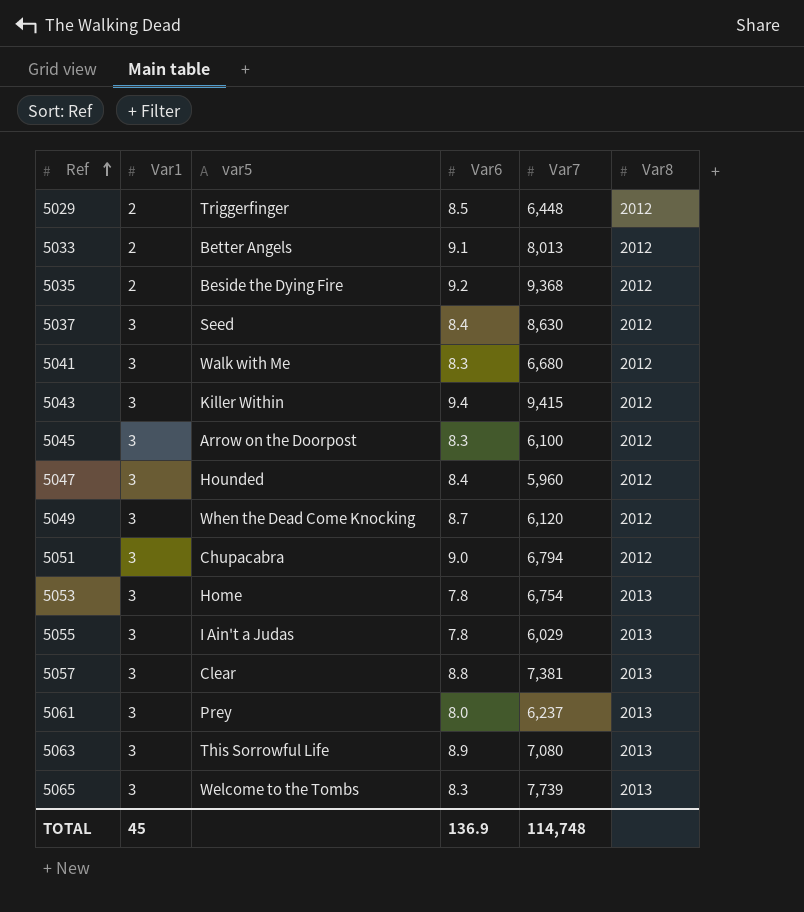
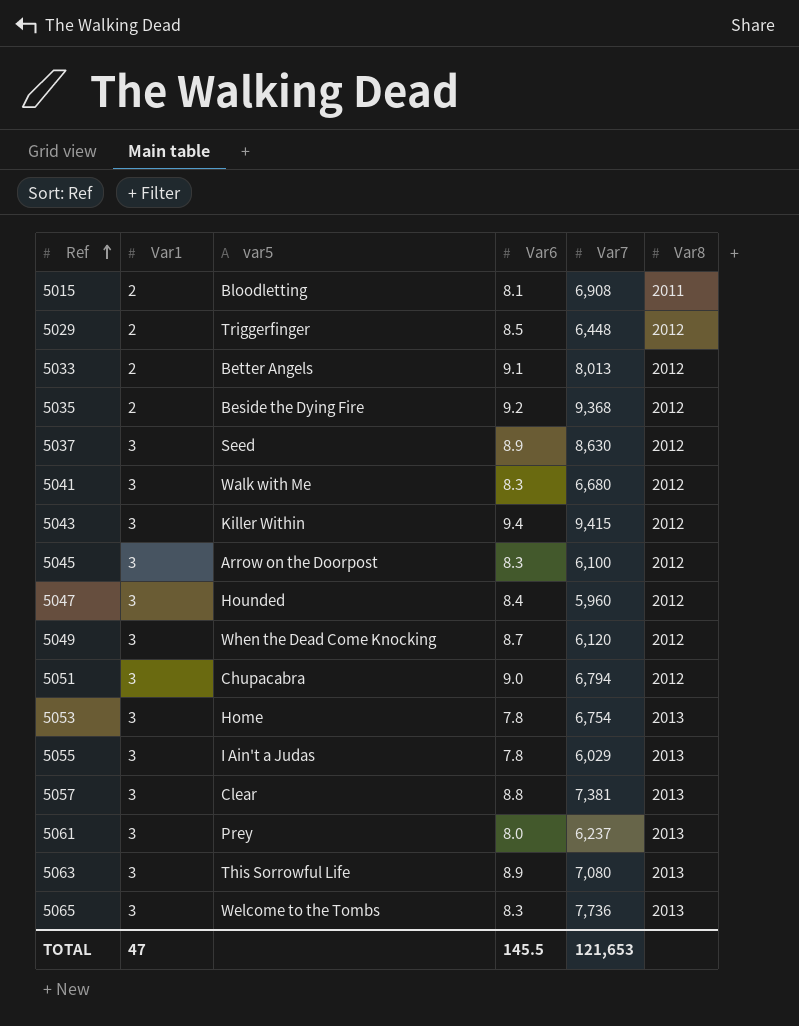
row 5015: none -> 2 | Bloodletting | 8.1 | 6,908 | 2011
5037 | Var6: 8.4 -> 8.9
5065 | Var7: 7,739 -> 7,736
TOTAL | Var1: 45 -> 47
TOTAL | Var6: 136.9 -> 145.5
TOTAL | Var7: 114,748 -> 121,653

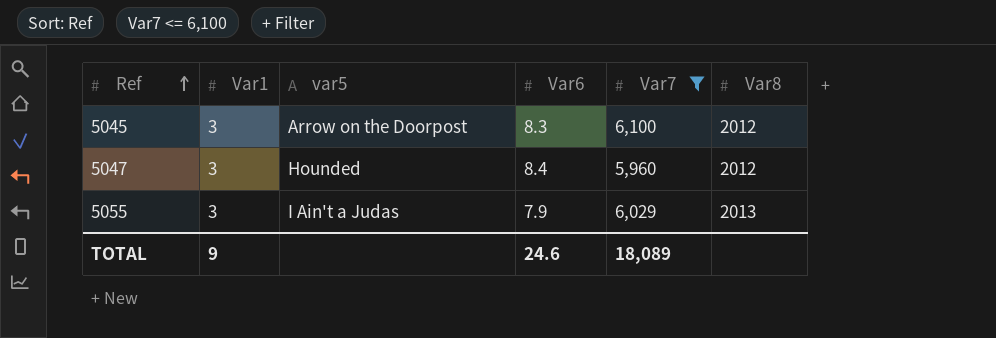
filter: none -> Var7 <= 6,100
5055 | Var6: 7.8 -> 7.9
TOTAL | Var1: 47 -> 9
TOTAL | Var6: 145.5 -> 24.6
TOTAL | Var7: 121,653 -> 18,089

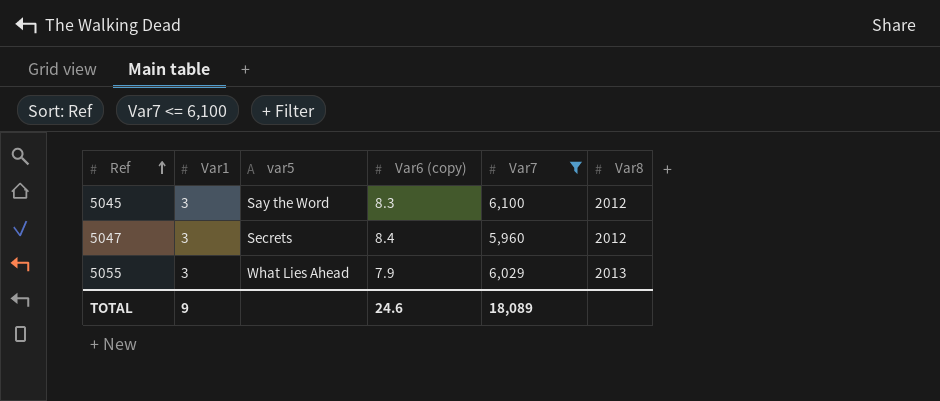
column name: Var6 -> Var6 (copy)
5045 | var5: Arrow on the Doorpost -> Say the Word
5047 | var5: Hounded -> Secrets
5055 | var5: I Ain't a Judas -> What Lies Ahead

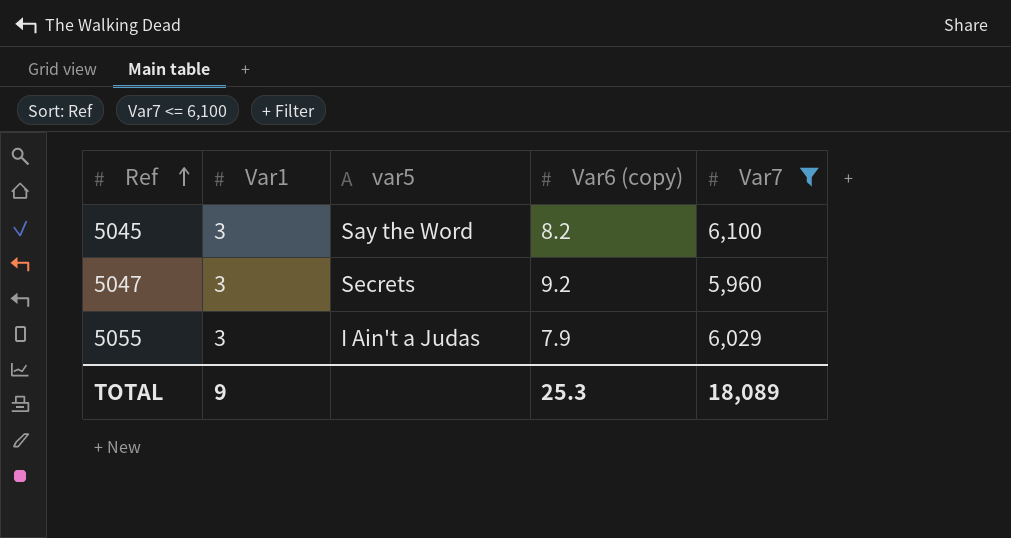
column Var8 | position: 6 -> none
5045 | Var6 (copy): 8.3 -> 8.2
5047 | Var6 (copy): 8.4 -> 9.2
5055 | var5: What Lies Ahead -> I Ain't a Judas
TOTAL | Var6 (copy): 24.6 -> 25.3

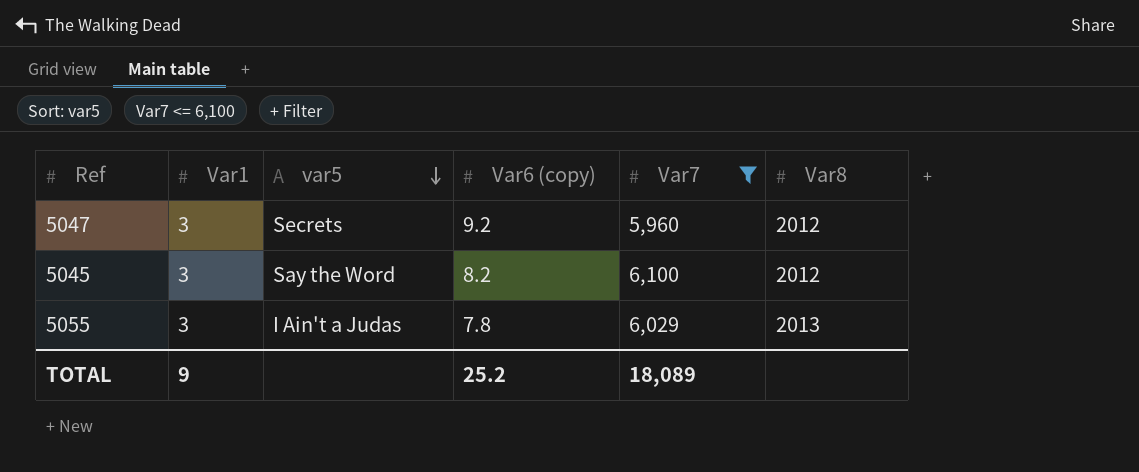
row order: Ref ascending -> var5 descending
column Var8 | position: none -> 6
5055 | Var6 (copy): 7.9 -> 7.8
TOTAL | Var6 (copy): 25.3 -> 25.2

